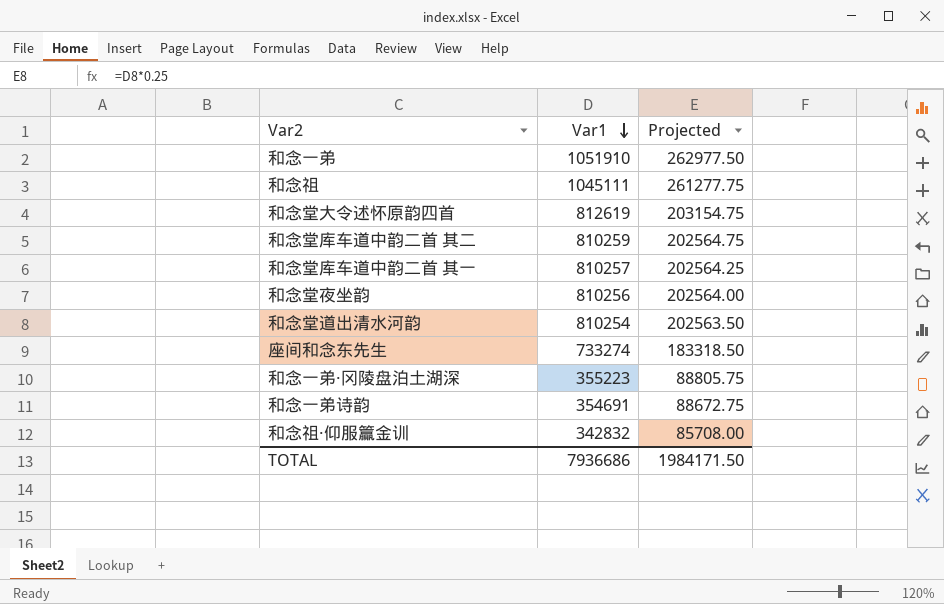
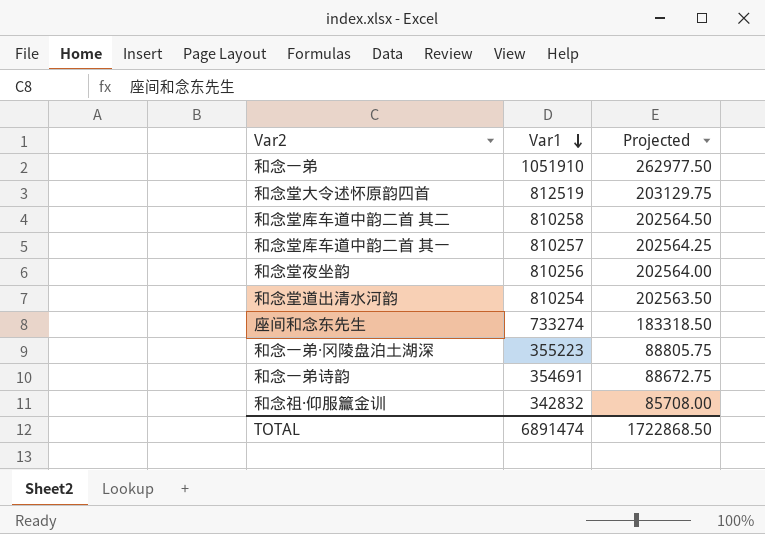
row 和念祖: 1045111 | 261277.75 -> none
和念堂大令述怀原韵四首 | Var1: 812619 -> 812519
和念堂大令述怀原韵四首 | Projected: 203154.75 -> 203129.75
和念堂库车道中韵二首 其二 | Var1: 810259 -> 810258
和念堂库车道中韵二首 其二 | Projected: 202564.75 -> 202564.50
TOTAL | Var1: 7936686 -> 6891474
TOTAL | Projected: 1984171.50 -> 1722868.50

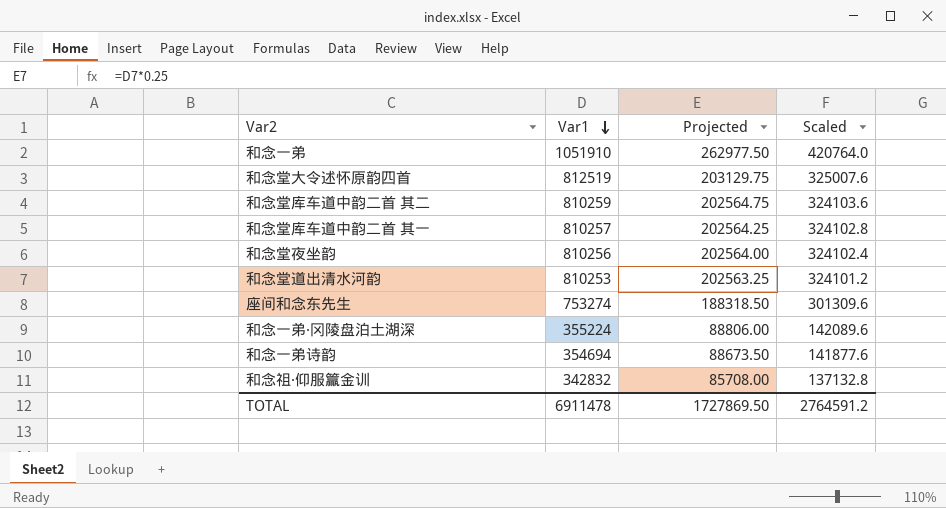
column Scaled | formula: none -> [Var1] * 0.4
和念堂库车道中韵二首 其二 | Var1: 810258 -> 810259
和念堂库车道中韵二首 其二 | Projected: 202564.50 -> 202564.75
和念堂道出清水河韵 | Var1: 810254 -> 810253
和念堂道出清水河韵 | Projected: 202563.50 -> 202563.25
座间和念东先生 | Var1: 733274 -> 753274
座间和念东先生 | Projected: 183318.50 -> 188318.50
和念一弟·冈陵盘泊土湖深 | Var1: 355223 -> 355224
和念一弟·冈陵盘泊土湖深 | Projected: 88805.75 -> 88806.00
和念一弟诗韵 | Var1: 354691 -> 354694
和念一弟诗韵 | Projected: 88672.75 -> 88673.50
TOTAL | Var1: 6891474 -> 6911478
TOTAL | Projected: 1722868.50 -> 1727869.50

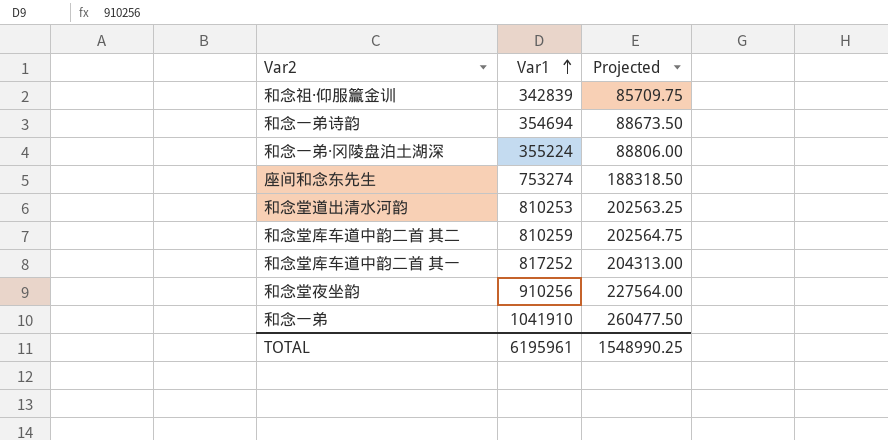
row order: Var1 descending -> Var1 ascending
column Scaled | formula: [Var1] * 0.4 -> none
row 和念堂大令述怀原韵四首: 812519 | 203129.75 | 325007.6 -> none
和念祖·仰服籯金训 | Var1: 342832 -> 342839
和念祖·仰服籯金训 | Projected: 85708.00 -> 85709.75
和念堂库车道中韵二首 其一 | Var1: 810257 -> 817252
和念堂库车道中韵二首 其一 | Projected: 202564.25 -> 204313.00
和念堂夜坐韵 | Var1: 810256 -> 910256
和念堂夜坐韵 | Projected: 202564.00 -> 227564.00
和念一弟 | Var1: 1051910 -> 1041910
和念一弟 | Projected: 262977.50 -> 260477.50
TOTAL | Var1: 6911478 -> 6195961
TOTAL | Projected: 1727869.50 -> 1548990.25

